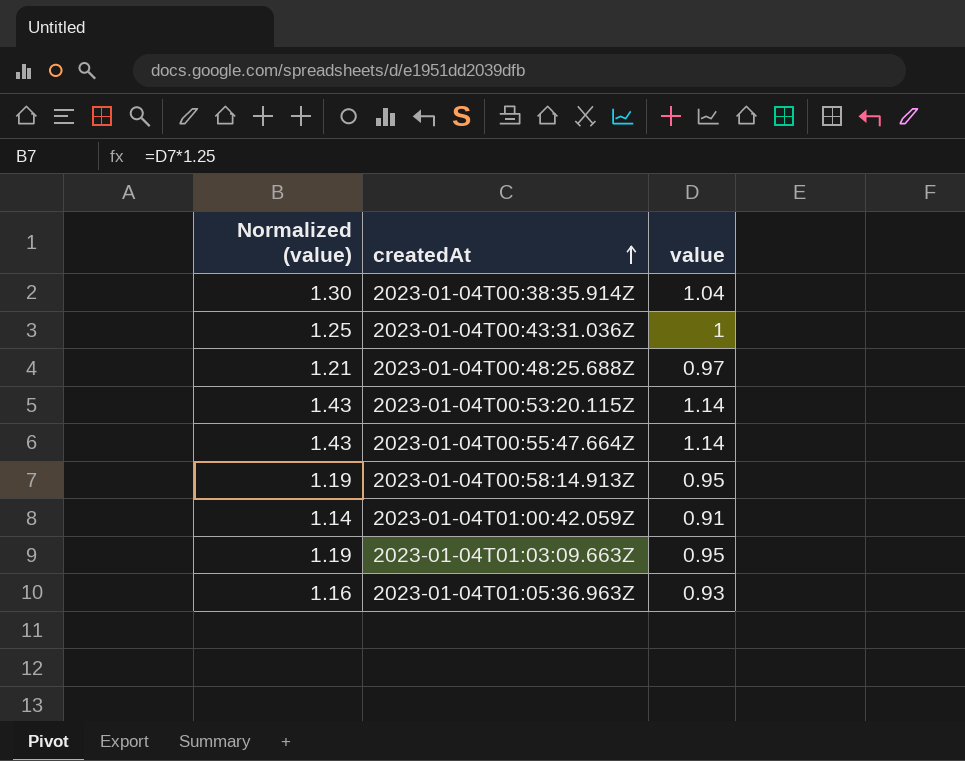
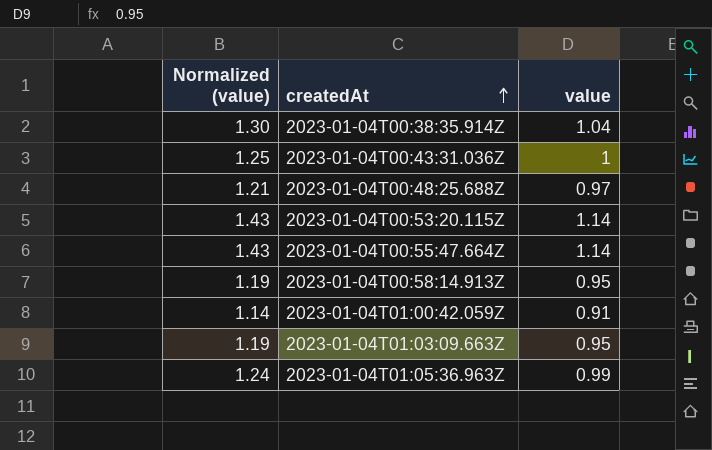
2023-01-04T01:05:36.963Z | Normalized (value): 1.16 -> 1.24
2023-01-04T01:05:36.963Z | value: 0.93 -> 0.99

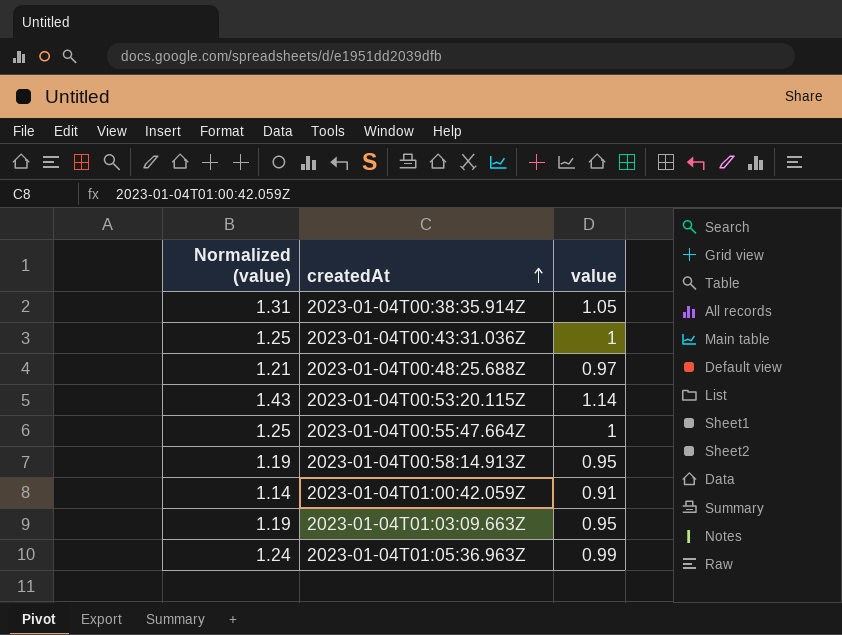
2023-01-04T00:38:35.914Z | Normalized (value): 1.30 -> 1.31
2023-01-04T00:38:35.914Z | value: 1.04 -> 1.05
2023-01-04T00:55:47.664Z | Normalized (value): 1.43 -> 1.25
2023-01-04T00:55:47.664Z | value: 1.14 -> 1

